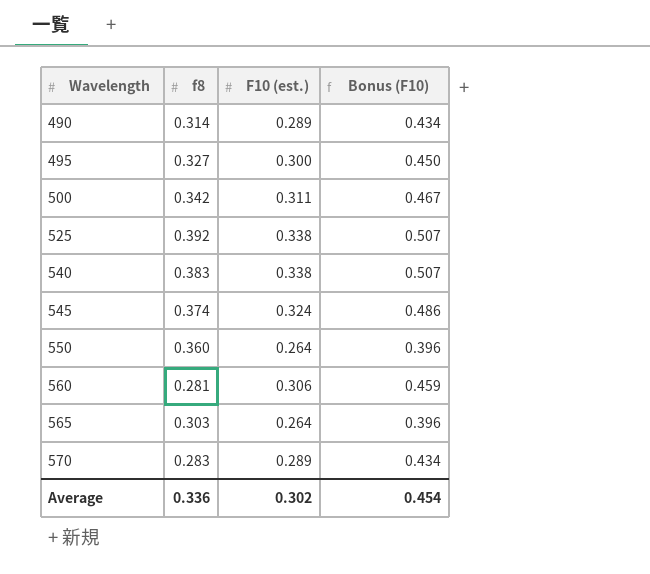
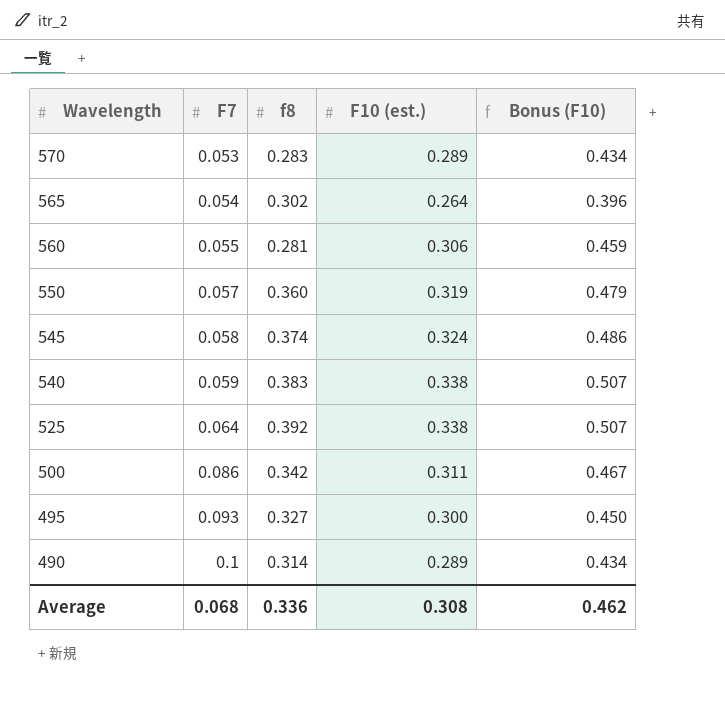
row order: Wavelength ascending -> Wavelength descending
column F7 | position: none -> 2
565 | f8: 0.303 -> 0.302
550 | F10 (est.): 0.264 -> 0.319
550 | Bonus (F10): 0.396 -> 0.479
Average | F10 (est.): 0.302 -> 0.308
Average | Bonus (F10): 0.454 -> 0.462

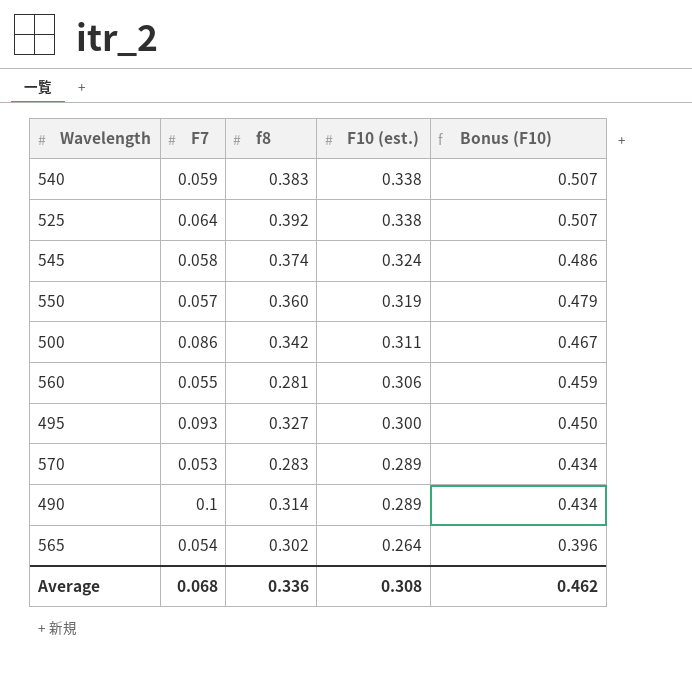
row order: Wavelength descending -> F10 (est.) descending

